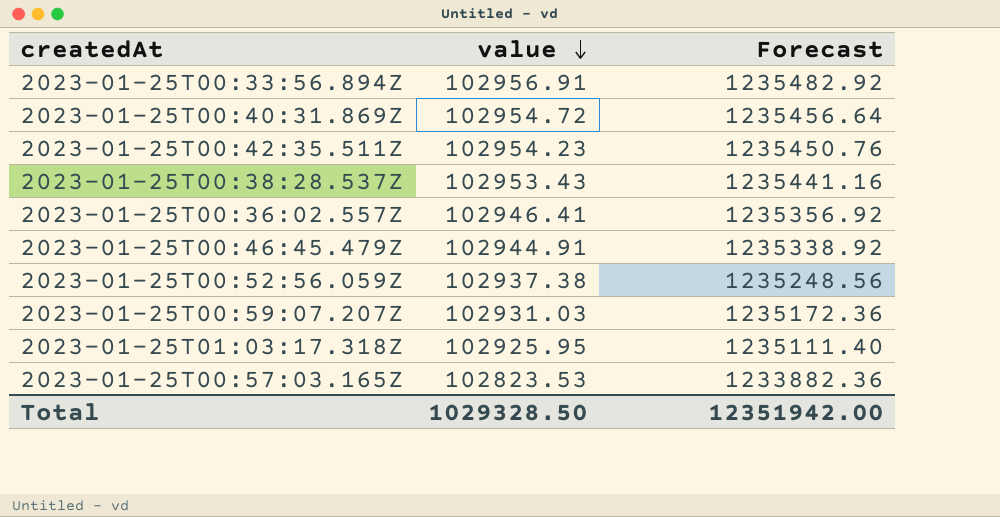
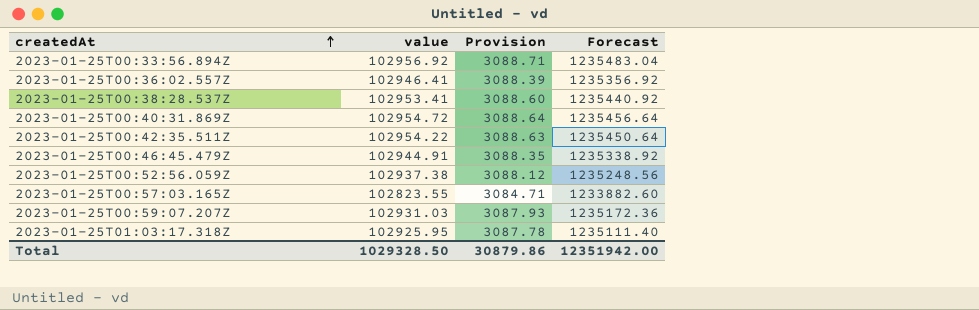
row order: value descending -> createdAt ascending
column Provision | formula: none -> [value] * 0.03
2023-01-25T00:33:56.894Z | value: 102956.91 -> 102956.92
2023-01-25T00:33:56.894Z | Forecast: 1235482.92 -> 1235483.04
2023-01-25T00:38:28.537Z | value: 102953.43 -> 102953.41
2023-01-25T00:38:28.537Z | Forecast: 1235441.16 -> 1235440.92
2023-01-25T00:42:35.511Z | value: 102954.23 -> 102954.22
2023-01-25T00:42:35.511Z | Forecast: 1235450.76 -> 1235450.64
2023-01-25T00:57:03.165Z | value: 102823.53 -> 102823.55
2023-01-25T00:57:03.165Z | Forecast: 1233882.36 -> 1233882.60

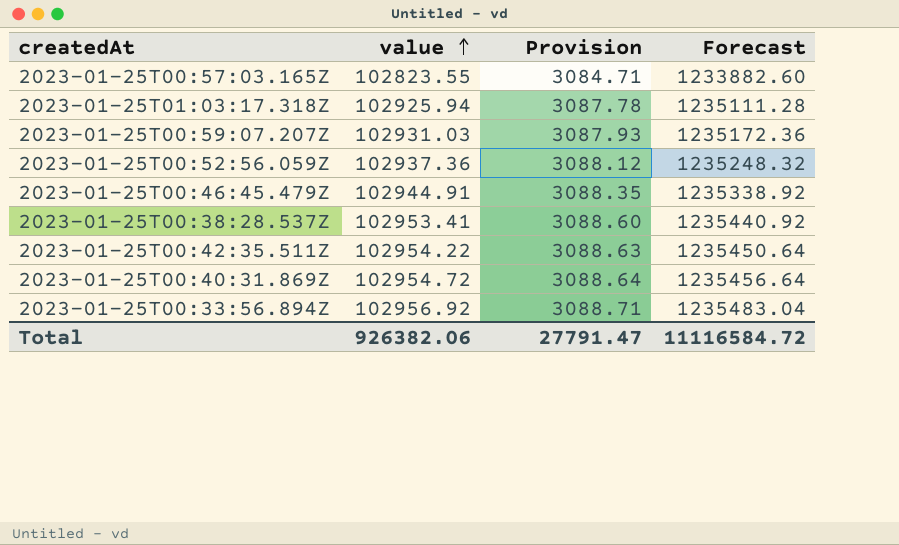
row order: createdAt ascending -> value ascending
row 2023-01-25T00:36:02.557Z: 102946.41 | 3088.39 | 1235356.92 -> none
2023-01-25T01:03:17.318Z | value: 102925.95 -> 102925.94
2023-01-25T01:03:17.318Z | Forecast: 1235111.40 -> 1235111.28
2023-01-25T00:52:56.059Z | value: 102937.38 -> 102937.36
2023-01-25T00:52:56.059Z | Forecast: 1235248.56 -> 1235248.32
Total | value: 1029328.50 -> 926382.06
Total | Provision: 30879.86 -> 27791.47
Total | Forecast: 12351942.00 -> 11116584.72

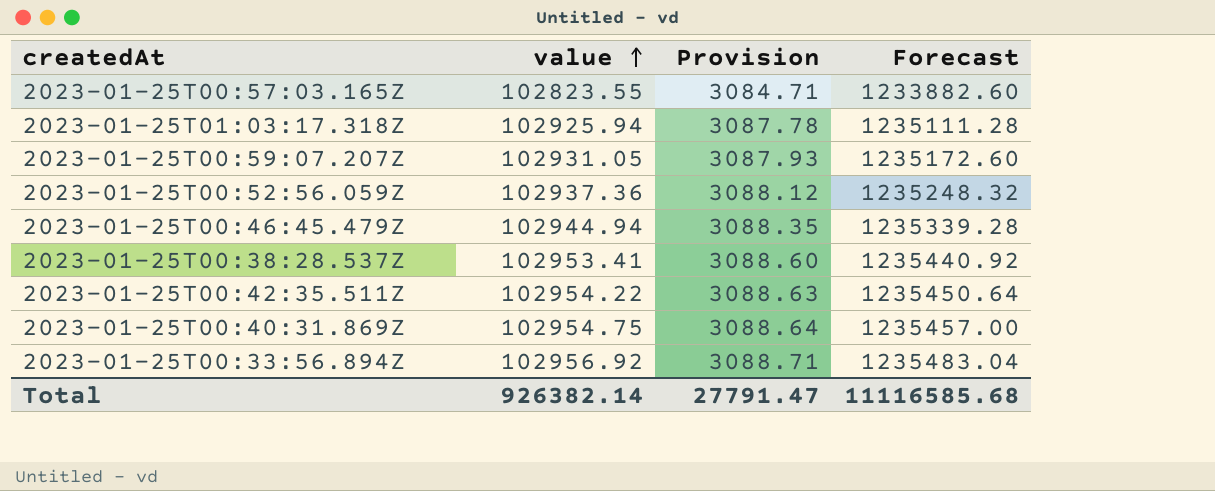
2023-01-25T00:59:07.207Z | value: 102931.03 -> 102931.05
2023-01-25T00:59:07.207Z | Forecast: 1235172.36 -> 1235172.60
2023-01-25T00:46:45.479Z | value: 102944.91 -> 102944.94
2023-01-25T00:46:45.479Z | Forecast: 1235338.92 -> 1235339.28
2023-01-25T00:40:31.869Z | value: 102954.72 -> 102954.75
2023-01-25T00:40:31.869Z | Forecast: 1235456.64 -> 1235457.00
Total | value: 926382.06 -> 926382.14
Total | Forecast: 11116584.72 -> 11116585.68

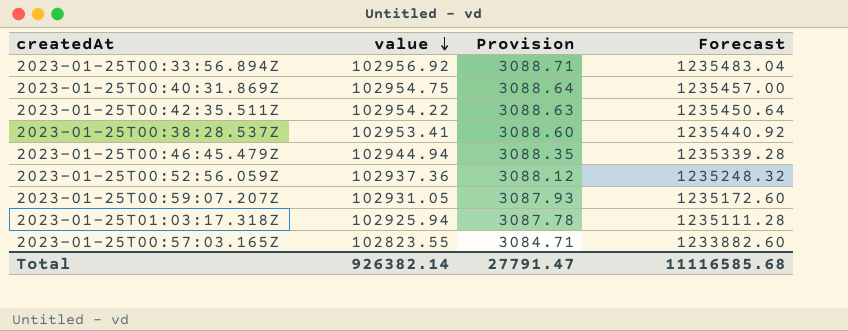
row order: value ascending -> value descending

